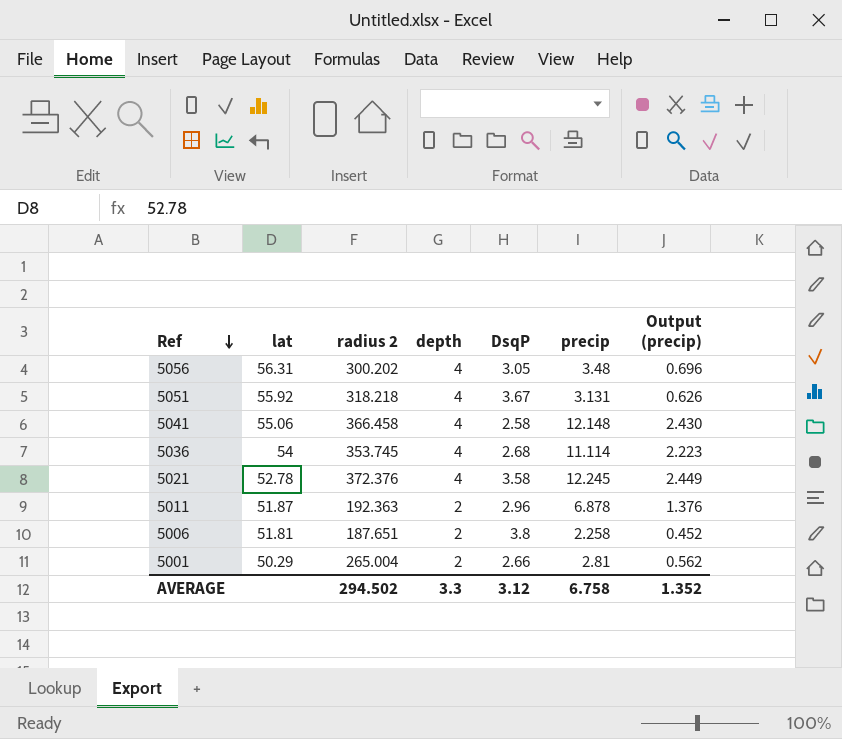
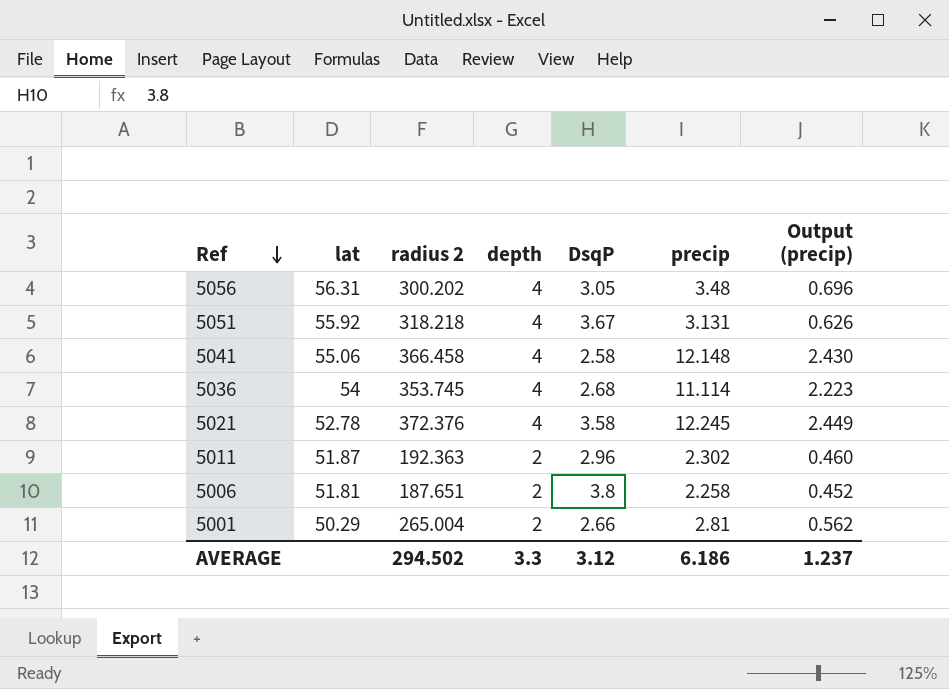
5011 | precip: 6.878 -> 2.302
5011 | Output (precip): 1.376 -> 0.460
AVERAGE | precip: 6.758 -> 6.186
AVERAGE | Output (precip): 1.352 -> 1.237

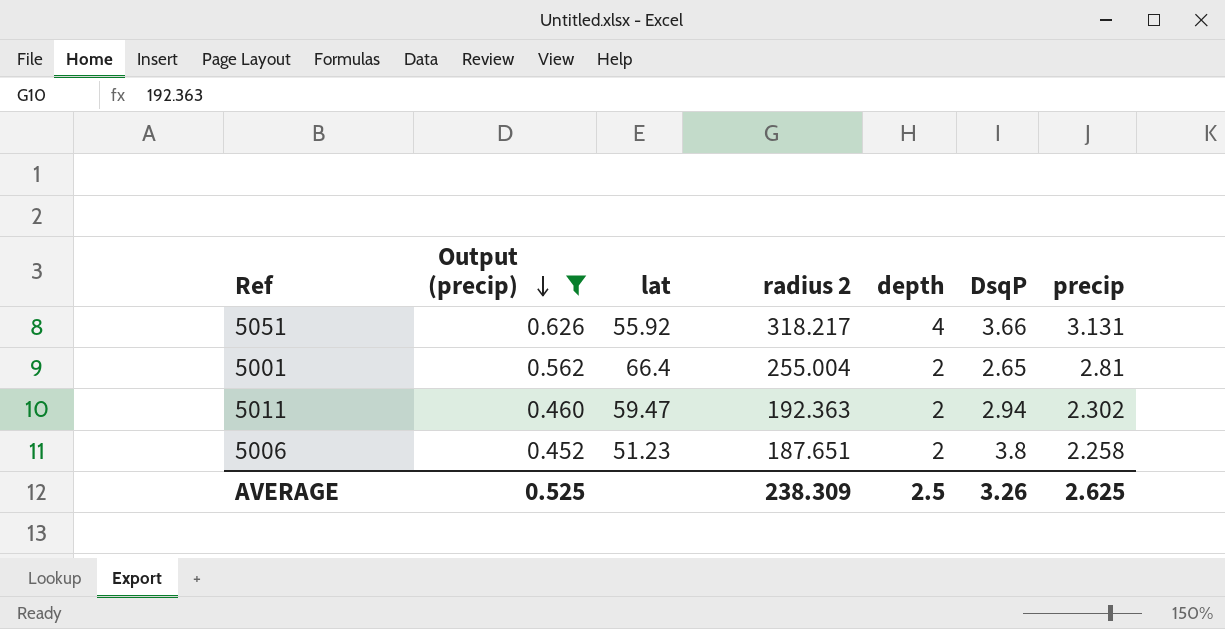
filter: none -> Output (precip) <= 0.626
row order: Ref descending -> Output (precip) descending
column Output (precip) | position: 7 -> 2
5051 | radius 2: 318.218 -> 318.217
5051 | DsqP: 3.67 -> 3.66
5001 | lat: 50.29 -> 66.4
5001 | radius 2: 265.004 -> 255.004
5001 | DsqP: 2.66 -> 2.65
5011 | lat: 51.87 -> 59.47
5011 | DsqP: 2.96 -> 2.94
5006 | lat: 51.81 -> 51.23
AVERAGE | Output (precip): 1.237 -> 0.525
AVERAGE | radius 2: 294.502 -> 238.309
AVERAGE | depth: 3.3 -> 2.5
AVERAGE | DsqP: 3.12 -> 3.26
AVERAGE | precip: 6.186 -> 2.625

